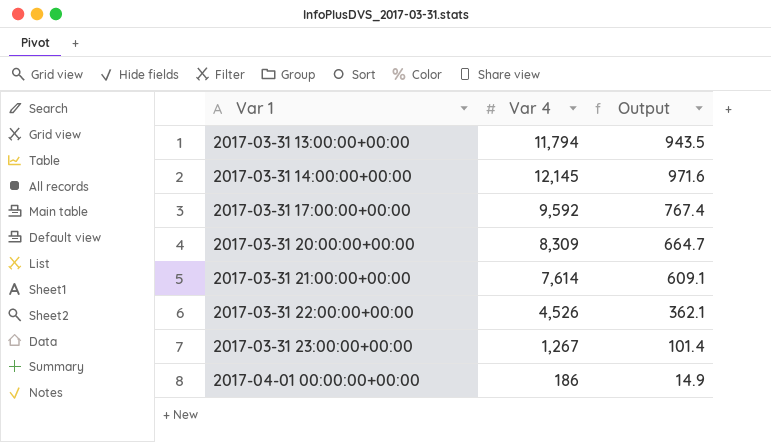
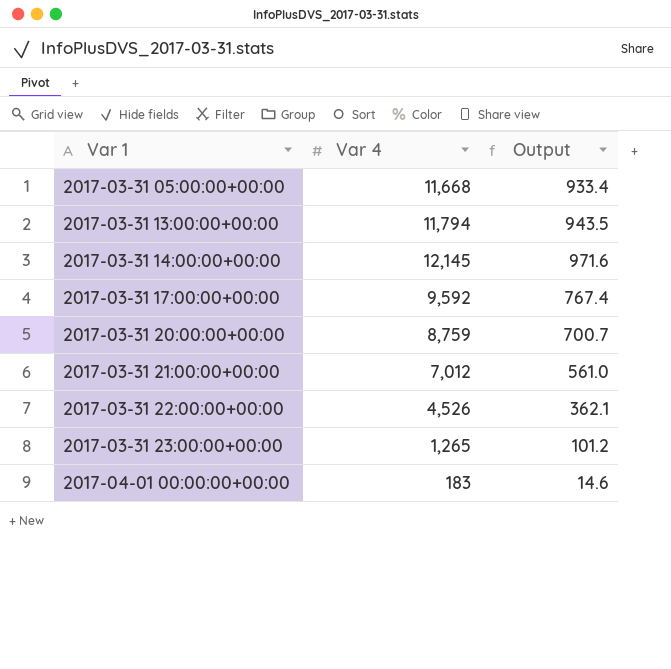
row 2017-03-31 05:00:00+00:00: none -> 11,668 | 933.4
2017-03-31 20:00:00+00:00 | Var 4: 8,309 -> 8,759
2017-03-31 20:00:00+00:00 | Output: 664.7 -> 700.7
2017-03-31 21:00:00+00:00 | Var 4: 7,614 -> 7,012
2017-03-31 21:00:00+00:00 | Output: 609.1 -> 561.0
2017-03-31 23:00:00+00:00 | Var 4: 1,267 -> 1,265
2017-03-31 23:00:00+00:00 | Output: 101.4 -> 101.2
2017-04-01 00:00:00+00:00 | Var 4: 186 -> 183
2017-04-01 00:00:00+00:00 | Output: 14.9 -> 14.6

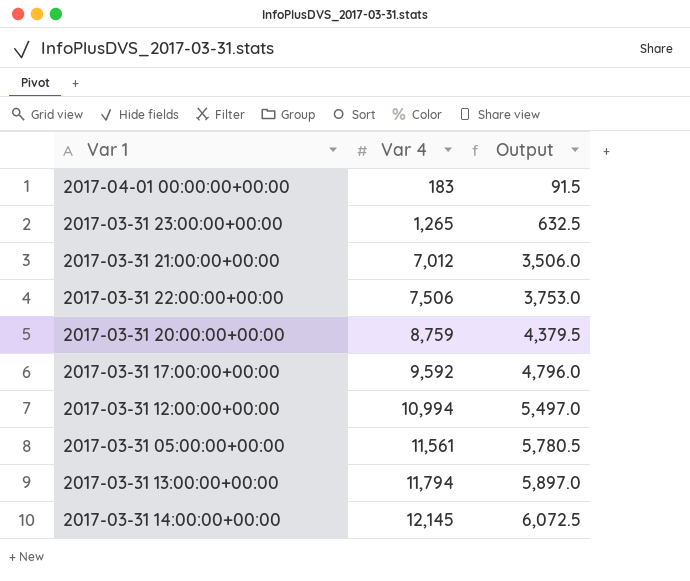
row order: Var 1 ascending -> Var 4 ascending
column Output | formula: [Var 4] * 0.08 -> [Var 4] * 0.5
2017-03-31 22:00:00+00:00 | Var 4: 4,526 -> 7,506
row 2017-03-31 12:00:00+00:00: none -> 10,994 | 5,497.0
2017-03-31 05:00:00+00:00 | Var 4: 11,668 -> 11,561

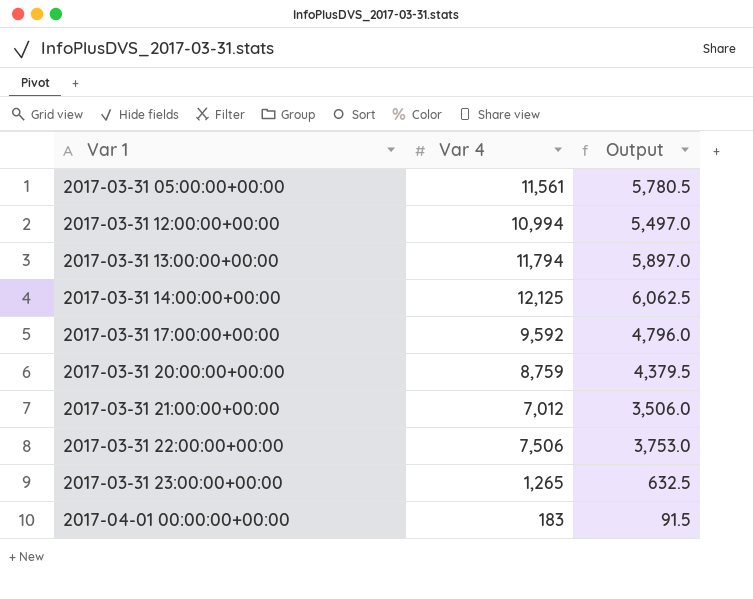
row order: Var 4 ascending -> Var 1 ascending
2017-03-31 14:00:00+00:00 | Var 4: 12,145 -> 12,125
2017-03-31 14:00:00+00:00 | Output: 6,072.5 -> 6,062.5

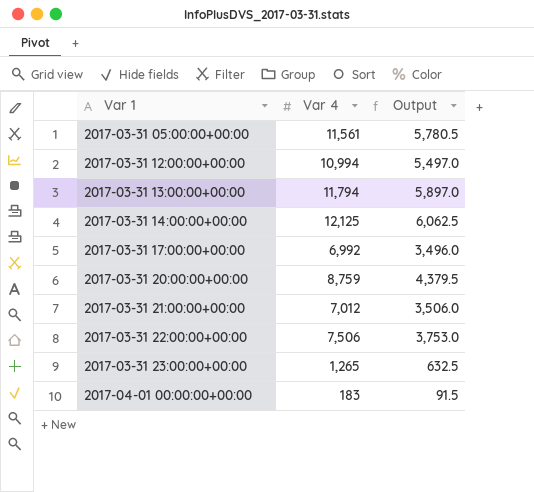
2017-03-31 17:00:00+00:00 | Var 4: 9,592 -> 6,992
2017-03-31 17:00:00+00:00 | Output: 4,796.0 -> 3,496.0

